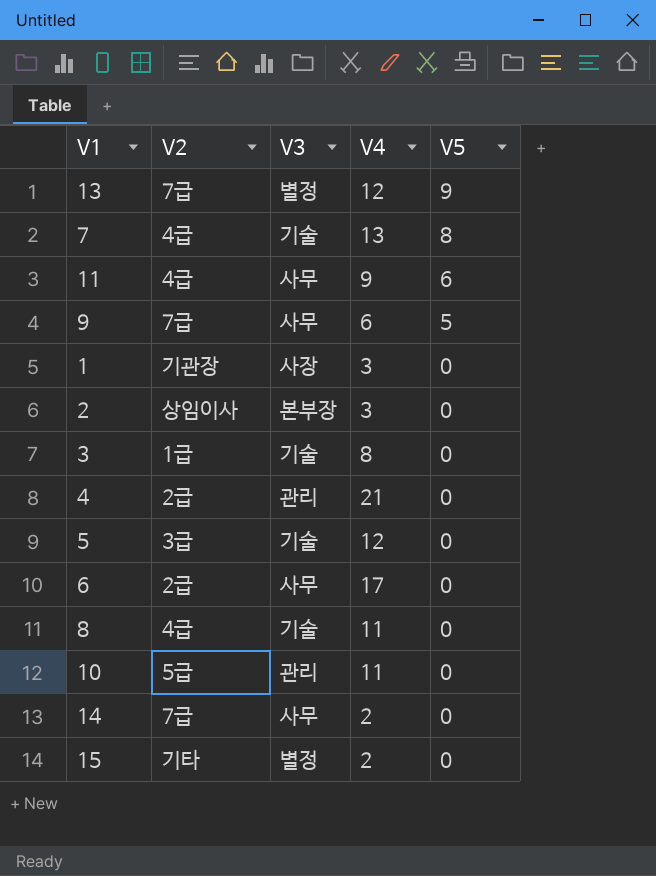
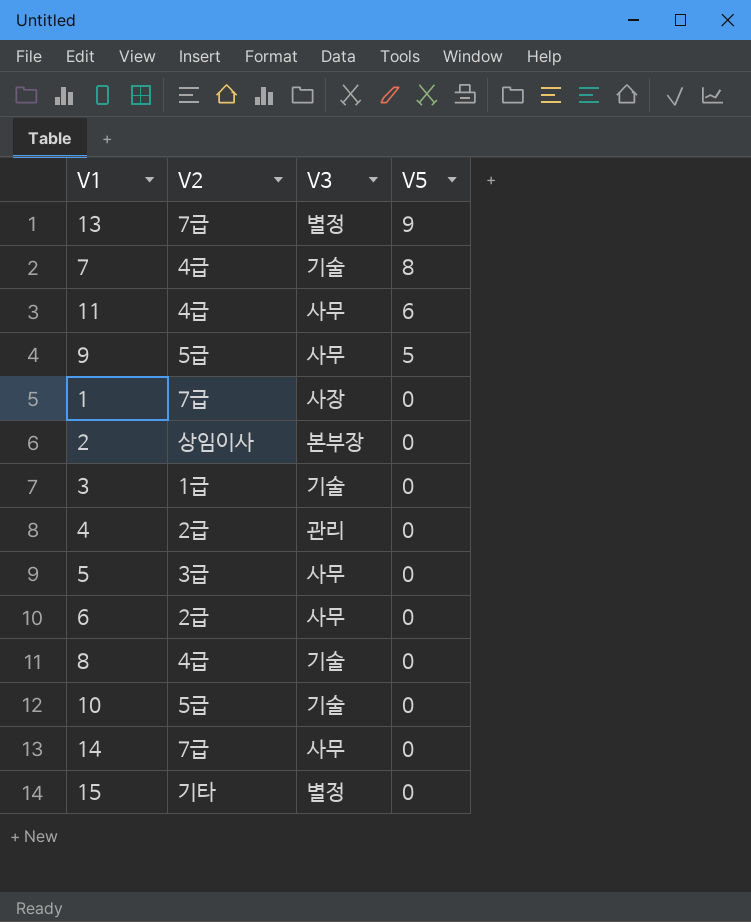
column V4 | position: 4 -> none
9 | V2: 7급 -> 5급
1 | V2: 기관장 -> 7급
5 | V3: 기술 -> 사무
10 | V3: 관리 -> 기술

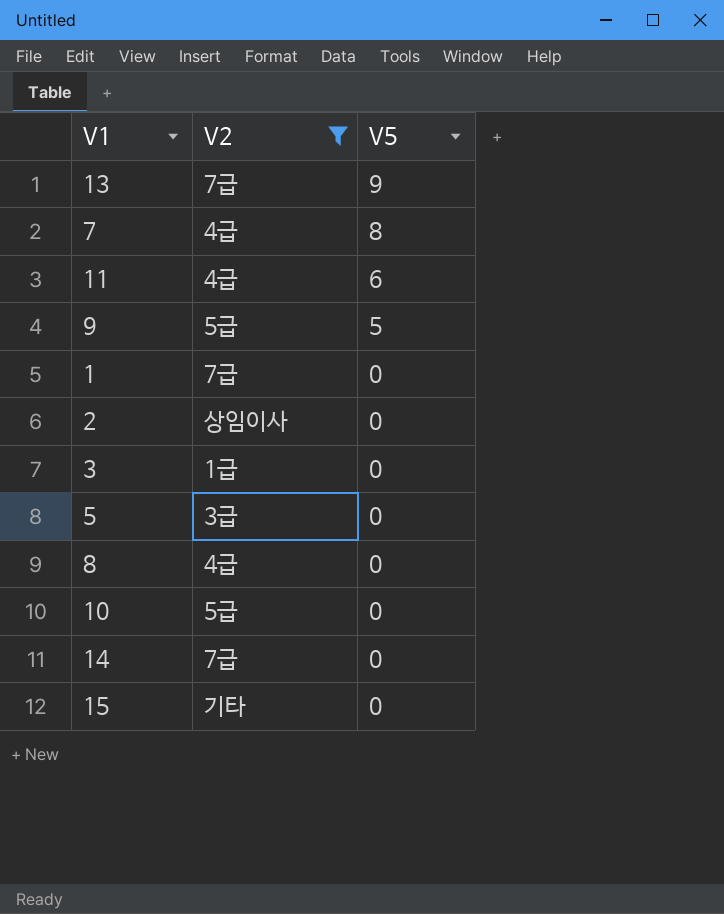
filter: none -> V2 != 2급
column V3 | position: 3 -> none

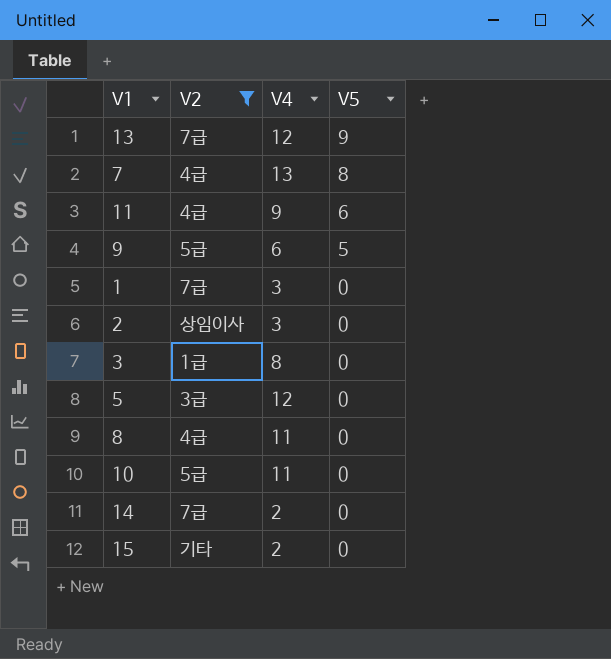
column V4 | position: none -> 3

